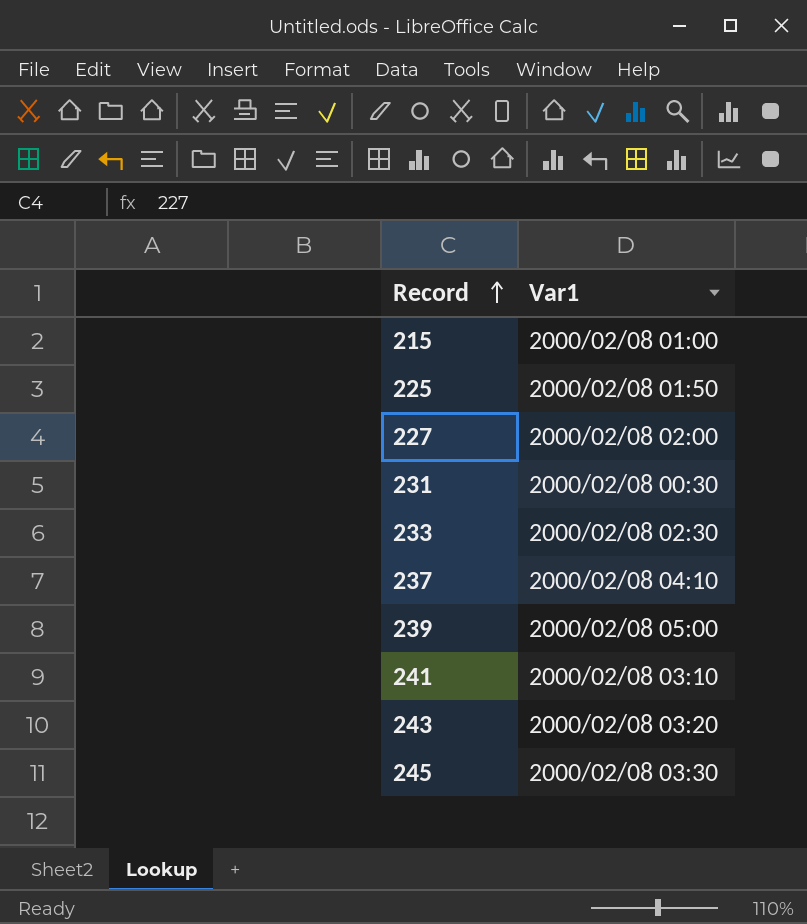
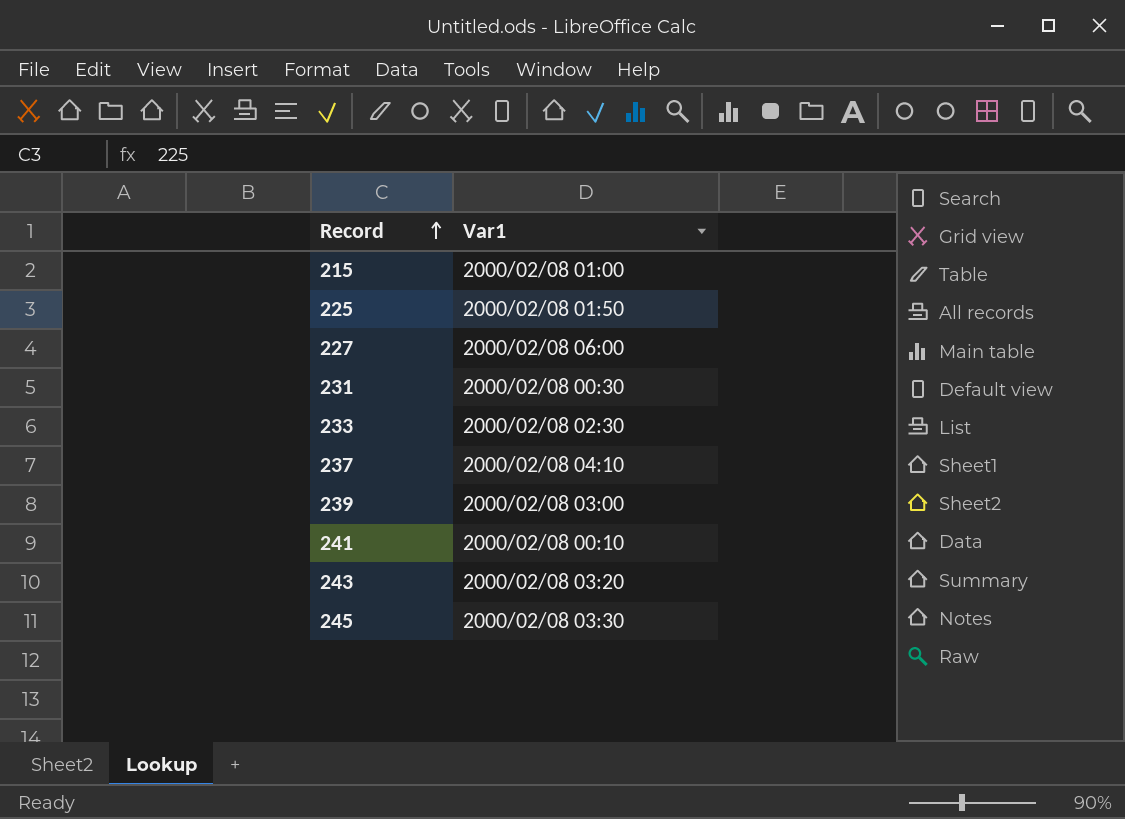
227 | Var1: 2000/02/08 02:00 -> 2000/02/08 06:00
239 | Var1: 2000/02/08 05:00 -> 2000/02/08 03:00
241 | Var1: 2000/02/08 03:10 -> 2000/02/08 00:10

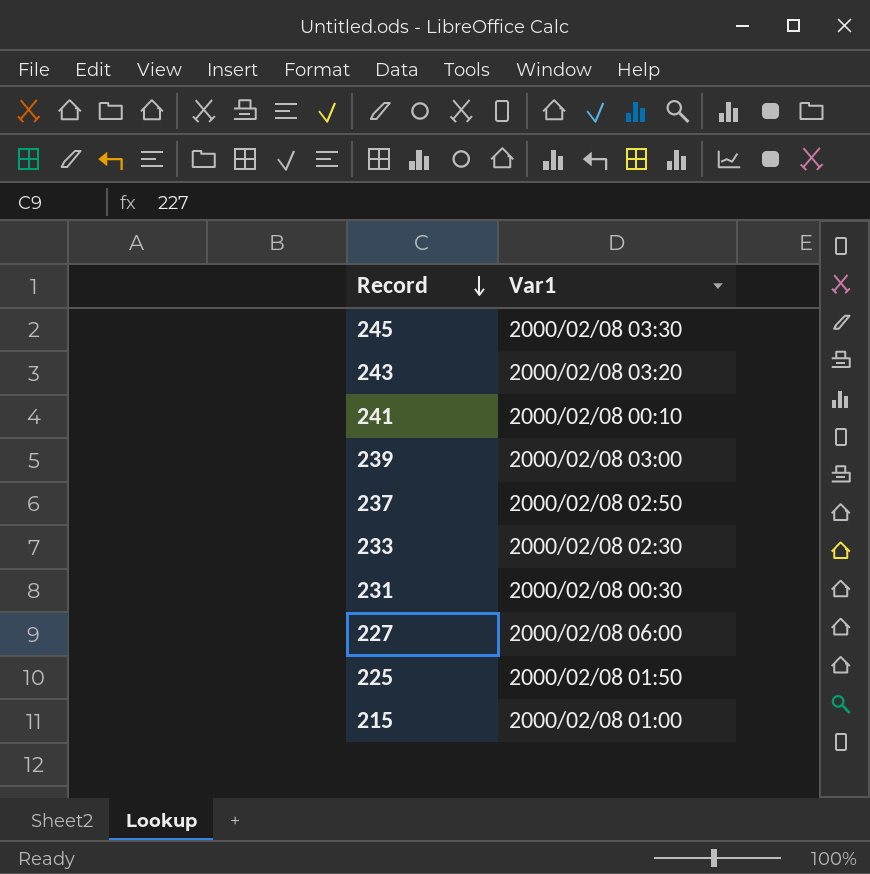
row order: Record ascending -> Record descending
237 | Var1: 2000/02/08 04:10 -> 2000/02/08 02:50

